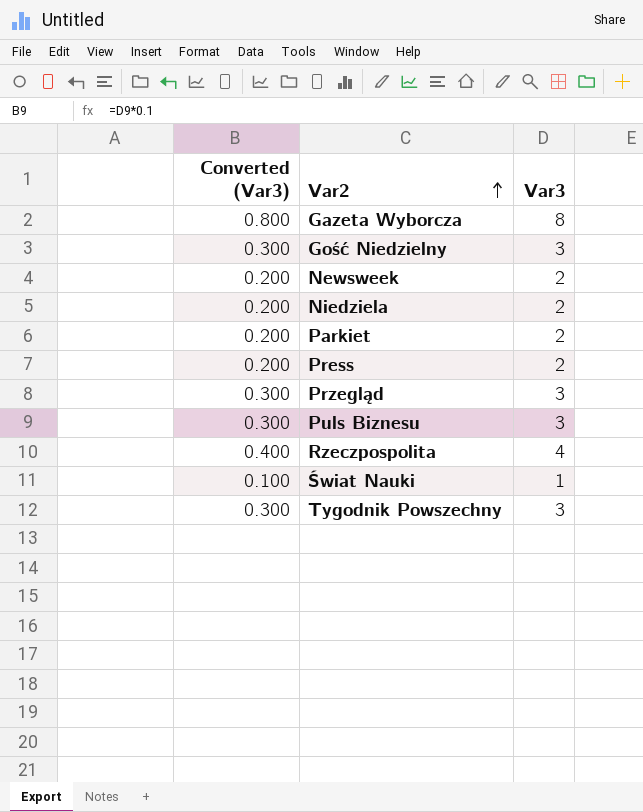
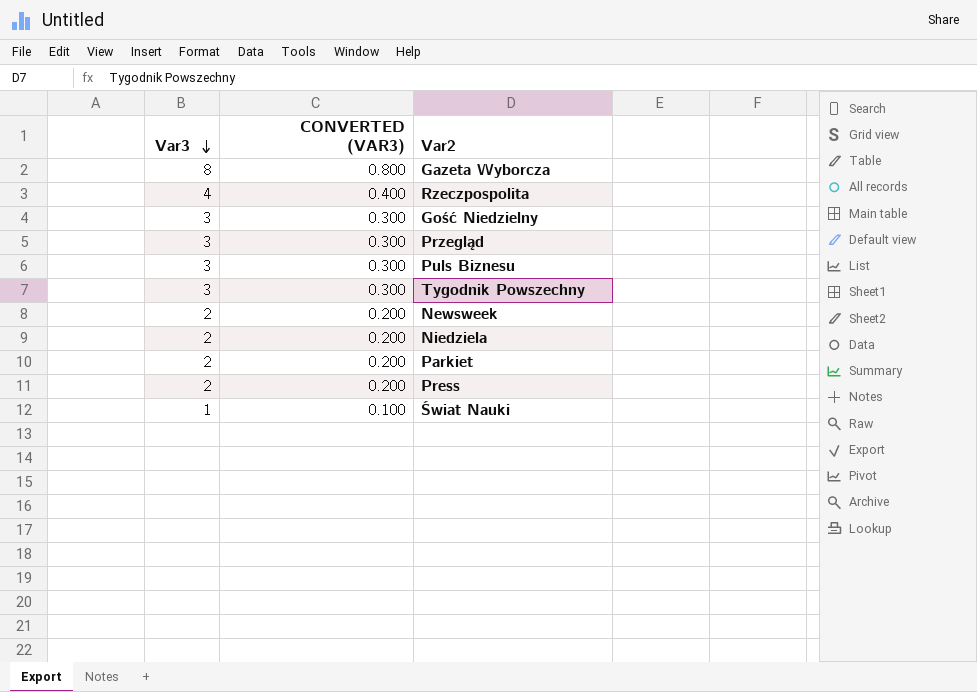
row order: Var2 ascending -> Var3 descending
column Var3 | position: 3 -> 1
column name: Converted (Var3) -> CONVERTED (VAR3)

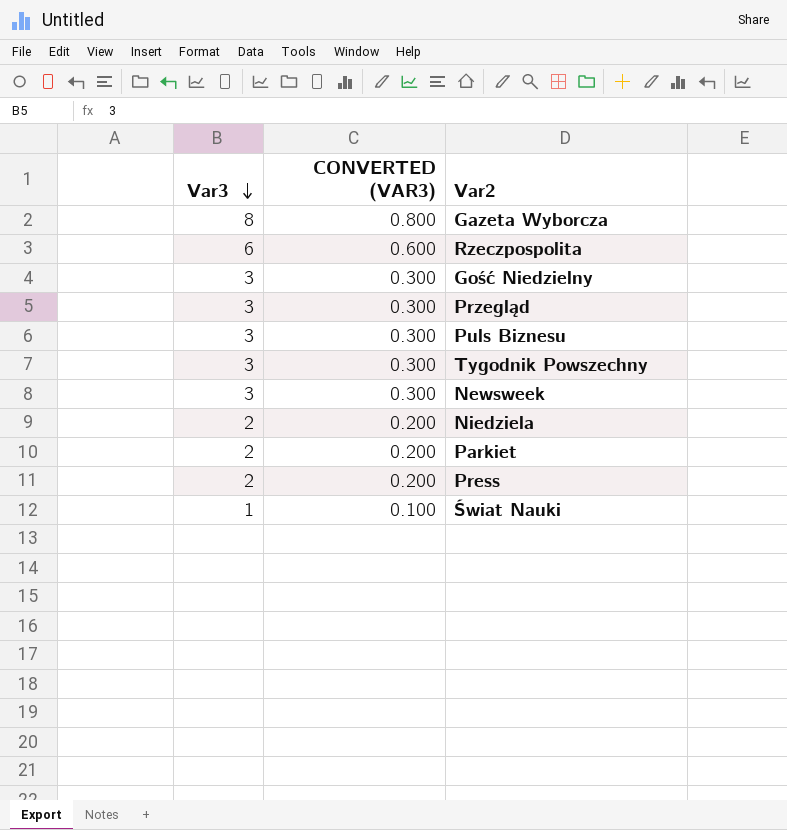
Rzeczpospolita | Var3: 4 -> 6
Rzeczpospolita | CONVERTED (VAR3): 0.400 -> 0.600
Newsweek | Var3: 2 -> 3
Newsweek | CONVERTED (VAR3): 0.200 -> 0.300

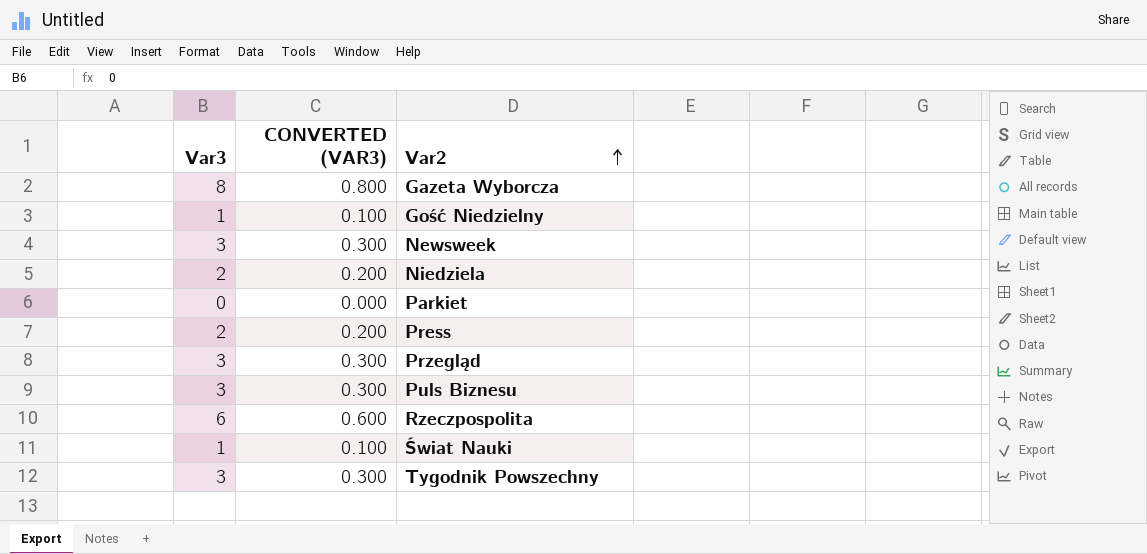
row order: Var3 descending -> Var2 ascending
Gość Niedzielny | Var3: 3 -> 1
Gość Niedzielny | CONVERTED (VAR3): 0.300 -> 0.100
Parkiet | Var3: 2 -> 0
Parkiet | CONVERTED (VAR3): 0.200 -> 0.000

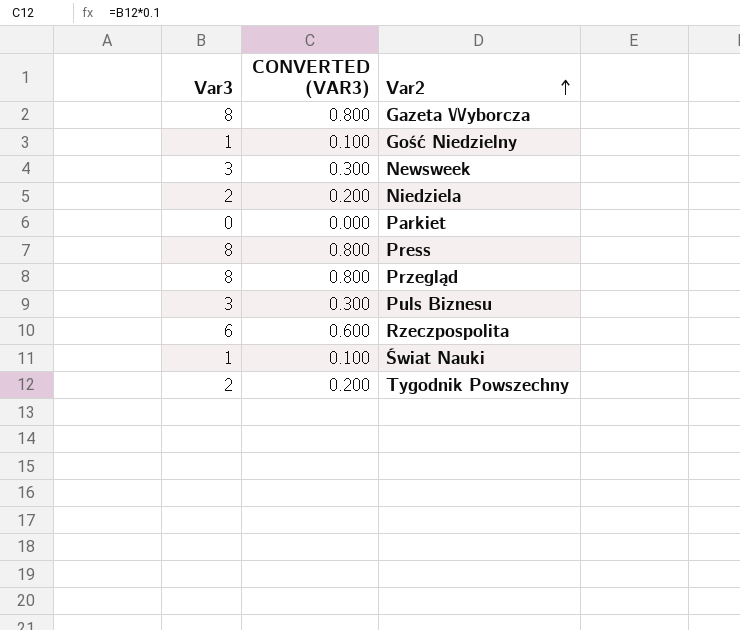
Press | Var3: 2 -> 8
Press | CONVERTED (VAR3): 0.200 -> 0.800
Przegląd | Var3: 3 -> 8
Przegląd | CONVERTED (VAR3): 0.300 -> 0.800
Tygodnik Powszechny | Var3: 3 -> 2
Tygodnik Powszechny | CONVERTED (VAR3): 0.300 -> 0.200

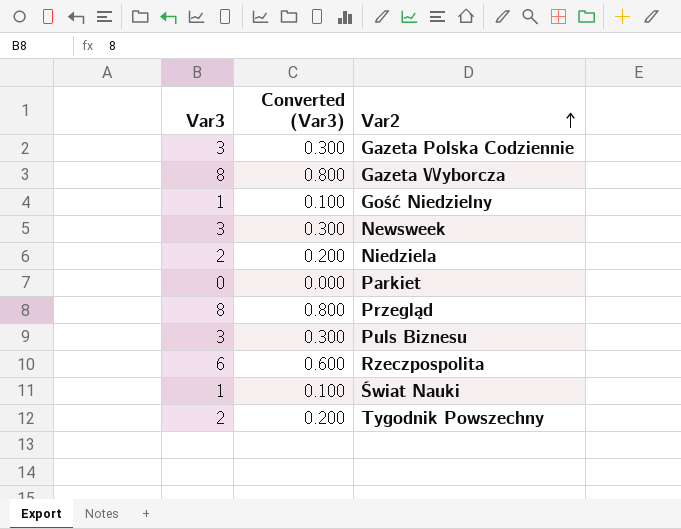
column name: CONVERTED (VAR3) -> Converted (Var3)
row Press: 8 | 0.800 -> none
row Gazeta Polska Codziennie: none -> 3 | 0.300

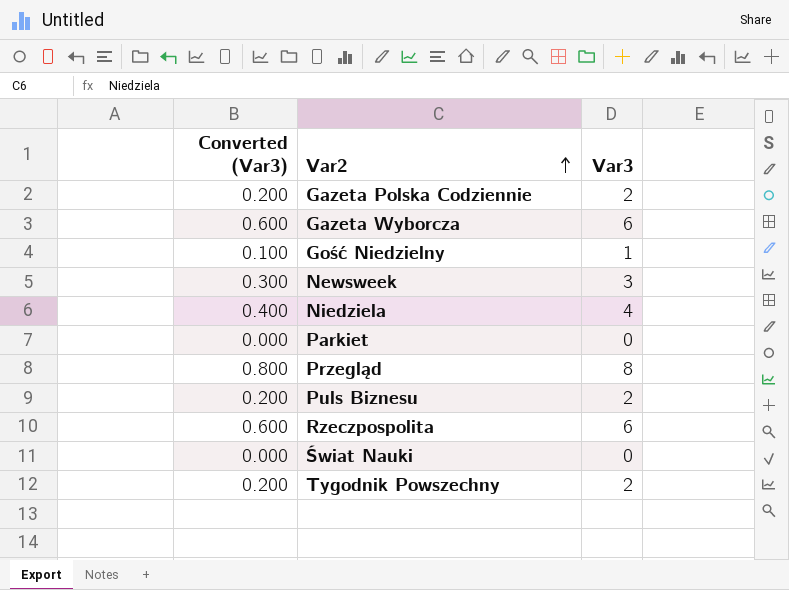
column Var3 | position: 1 -> 3
Gazeta Polska Codziennie | Converted (Var3): 0.300 -> 0.200
Gazeta Polska Codziennie | Var3: 3 -> 2
Gazeta Wyborcza | Converted (Var3): 0.800 -> 0.600
Gazeta Wyborcza | Var3: 8 -> 6
Niedziela | Converted (Var3): 0.200 -> 0.400
Niedziela | Var3: 2 -> 4
Puls Biznesu | Converted (Var3): 0.300 -> 0.200
Puls Biznesu | Var3: 3 -> 2
Świat Nauki | Converted (Var3): 0.100 -> 0.000
Świat Nauki | Var3: 1 -> 0

